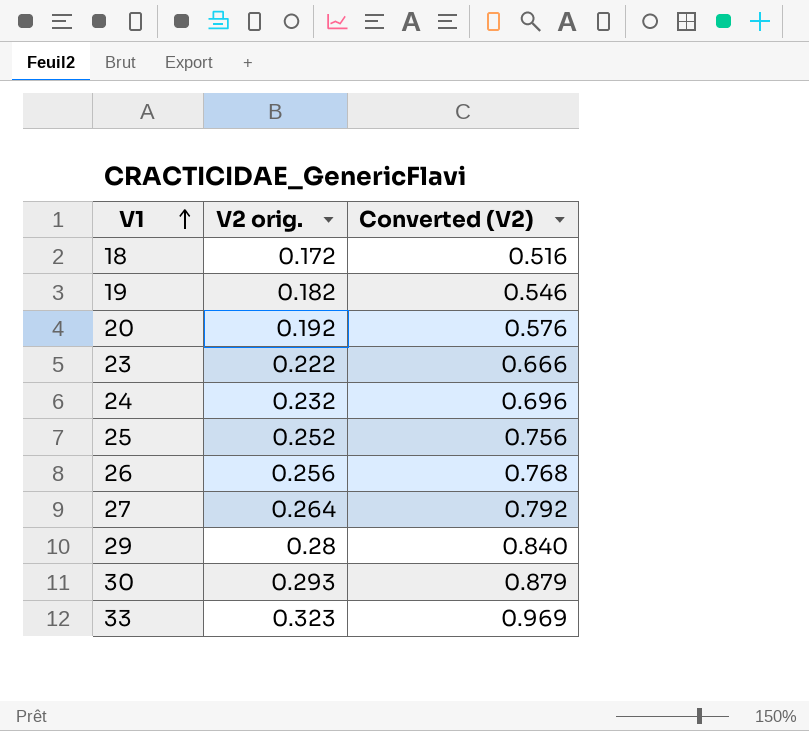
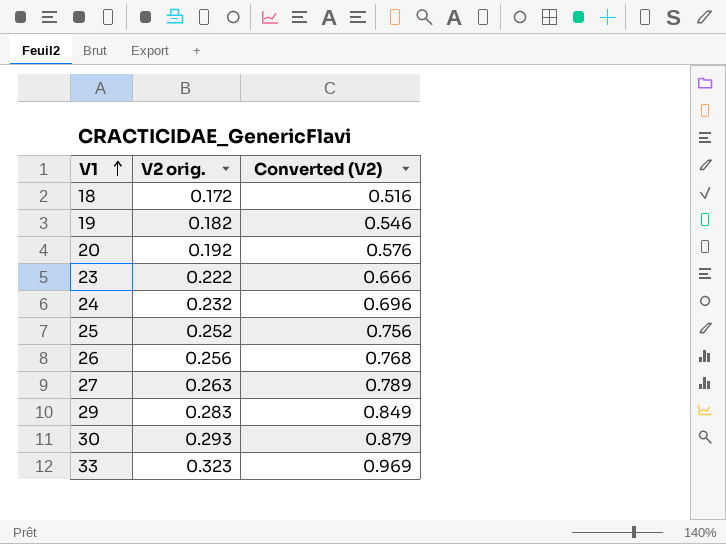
27 | V2 orig.: 0.264 -> 0.263
27 | Converted (V2): 0.792 -> 0.789
29 | V2 orig.: 0.28 -> 0.283
29 | Converted (V2): 0.840 -> 0.849

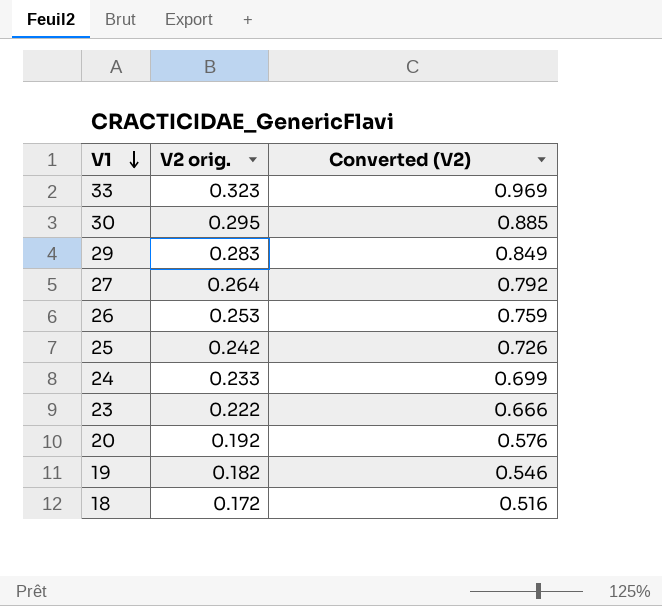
row order: V1 ascending -> V1 descending
30 | V2 orig.: 0.293 -> 0.295
30 | Converted (V2): 0.879 -> 0.885
27 | V2 orig.: 0.263 -> 0.264
27 | Converted (V2): 0.789 -> 0.792
26 | V2 orig.: 0.256 -> 0.253
26 | Converted (V2): 0.768 -> 0.759
25 | V2 orig.: 0.252 -> 0.242
25 | Converted (V2): 0.756 -> 0.726
24 | V2 orig.: 0.232 -> 0.233
24 | Converted (V2): 0.696 -> 0.699

